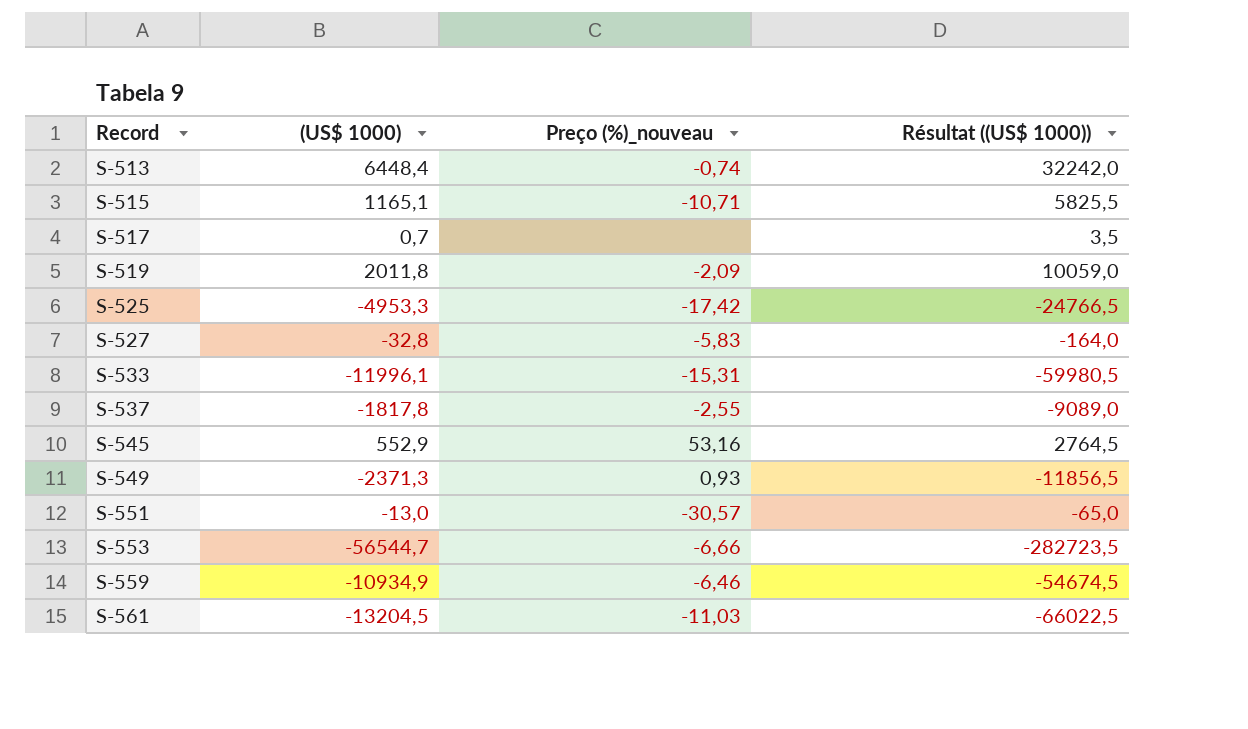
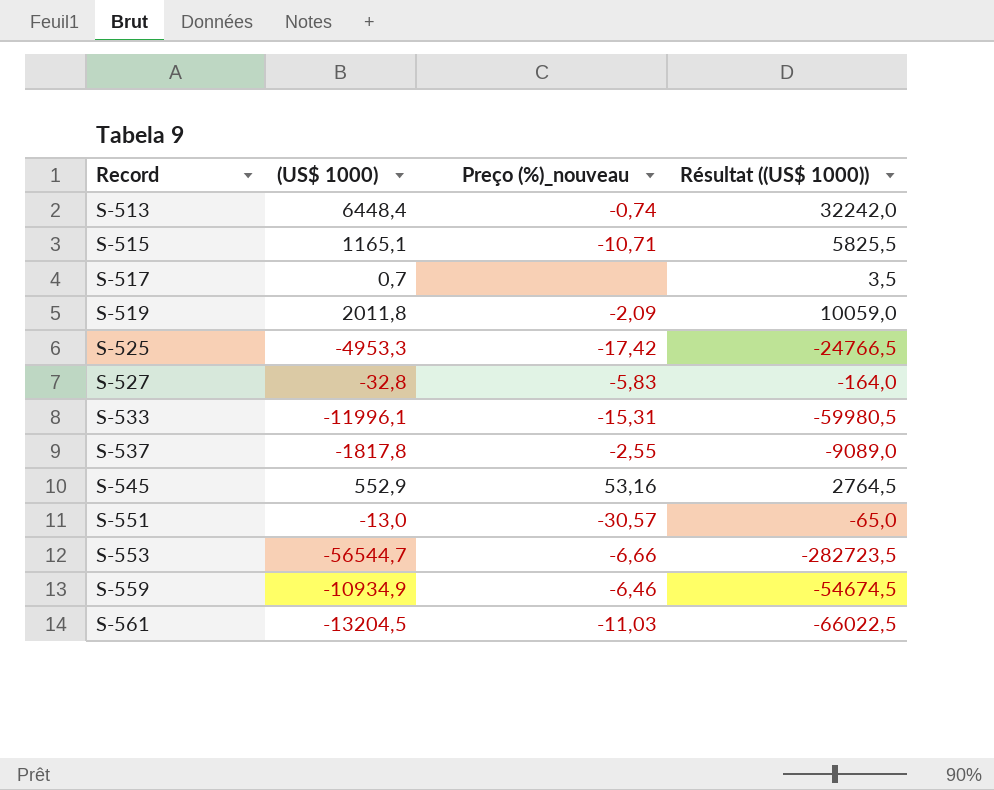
row S-549: -2371,3 | 0,93 | -11856,5 -> none

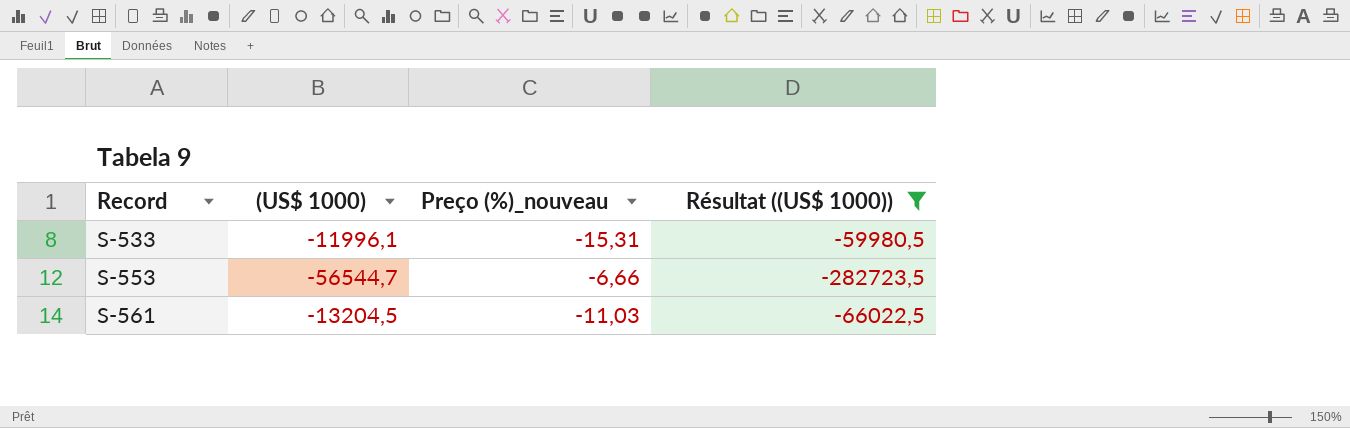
filter: none -> Résultat ((US$ 1000)) <= -59980,5

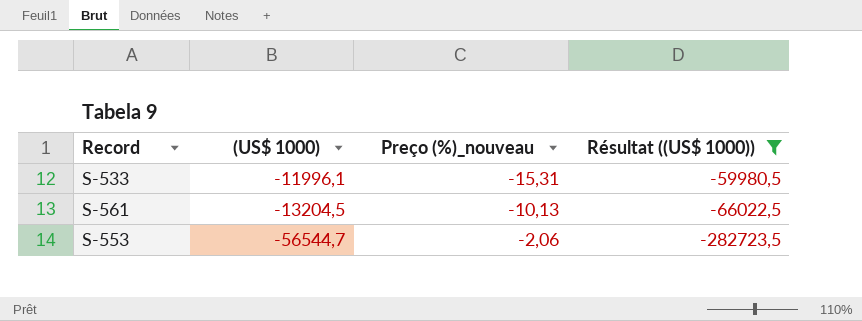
row order: Record ascending -> (US$ 1000) descending
S-561 | Preço (%)_nouveau: -11,03 -> -10,13
S-553 | Preço (%)_nouveau: -6,66 -> -2,06

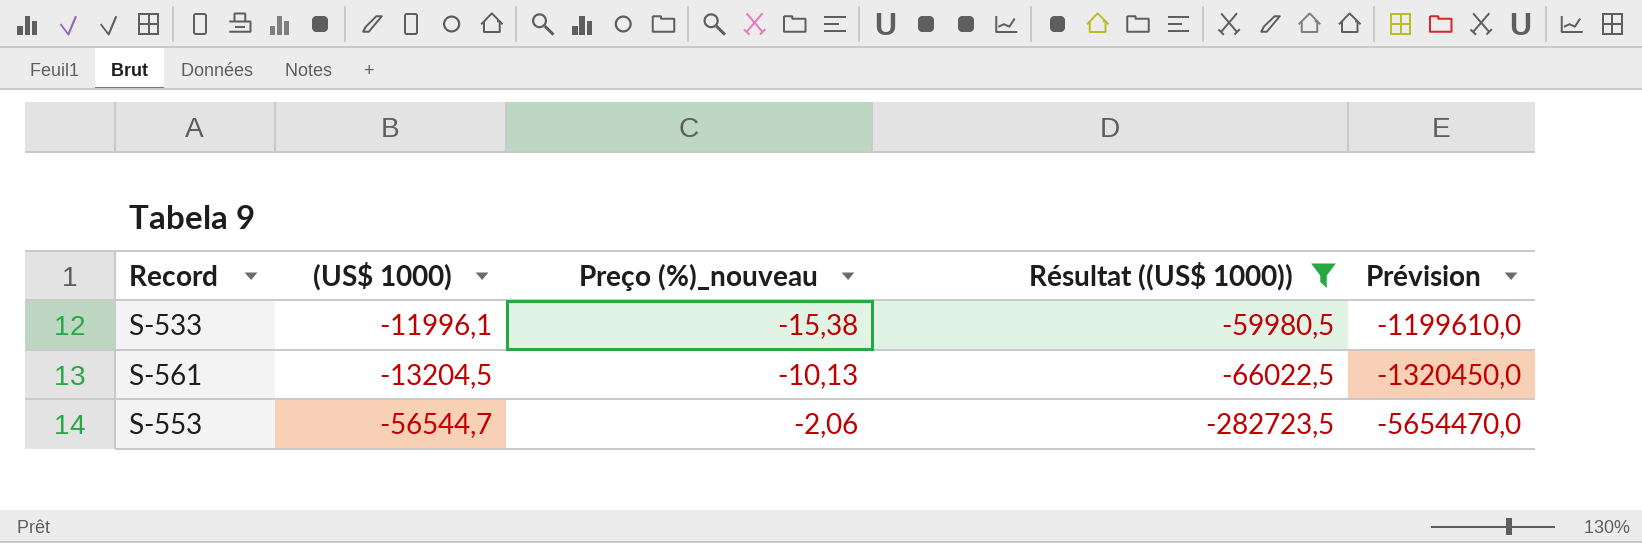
column Prévision | formula: none -> [(US$ 1000)] * 100
S-533 | Preço (%)_nouveau: -15,31 -> -15,38

